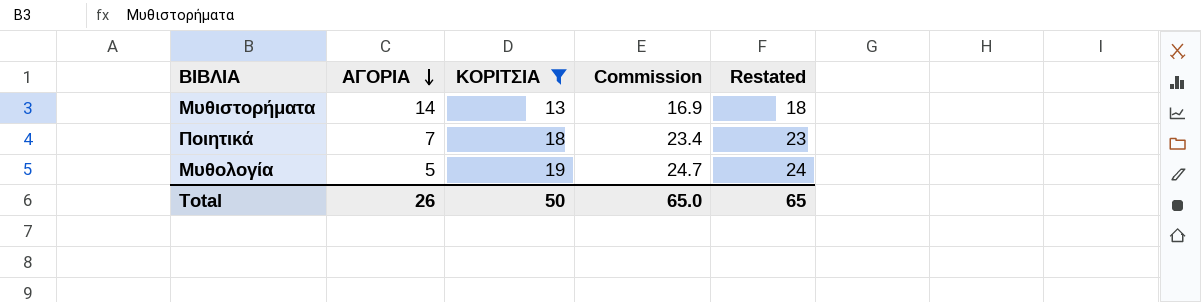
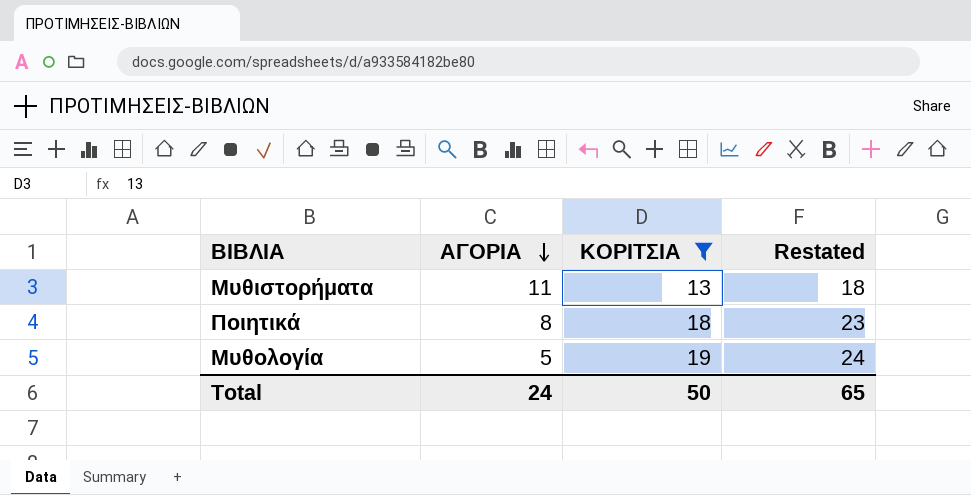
column Commission | formula: [ΚΟΡΙΤΣΙΑ] * 1.3 -> none
Μυθιστορήματα | ΑΓΟΡΙΑ: 14 -> 11
Ποιητικά | ΑΓΟΡΙΑ: 7 -> 8
Total | ΑΓΟΡΙΑ: 26 -> 24

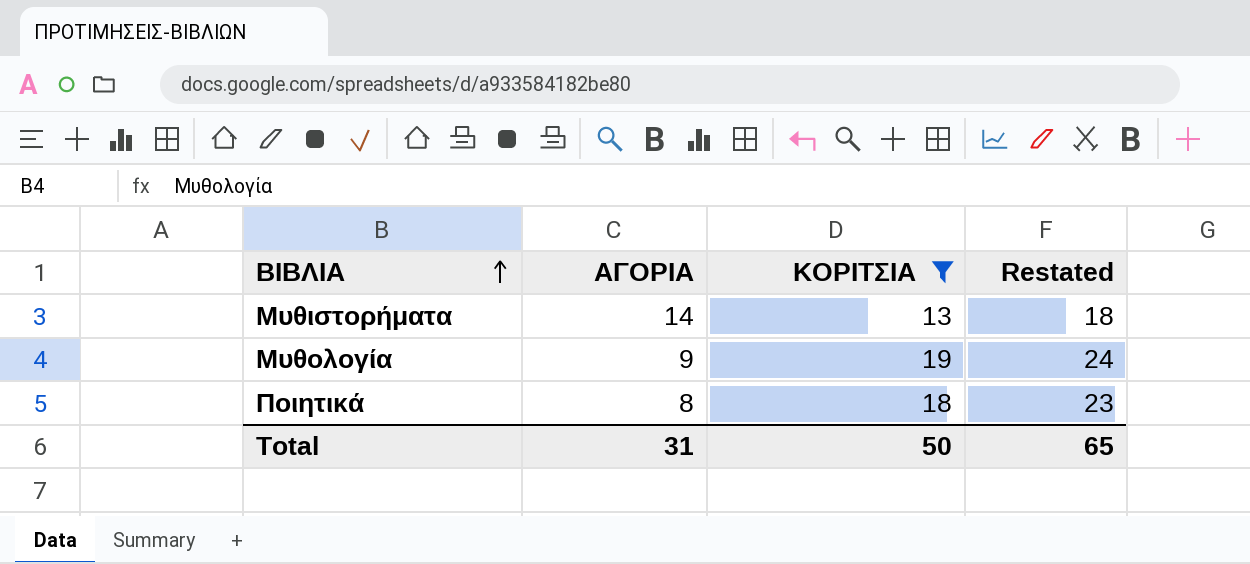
row order: ΑΓΟΡΙΑ descending -> ΒΙΒΛΙΑ ascending
Μυθιστορήματα | ΑΓΟΡΙΑ: 11 -> 14
Μυθολογία | ΑΓΟΡΙΑ: 5 -> 9
Total | ΑΓΟΡΙΑ: 24 -> 31

